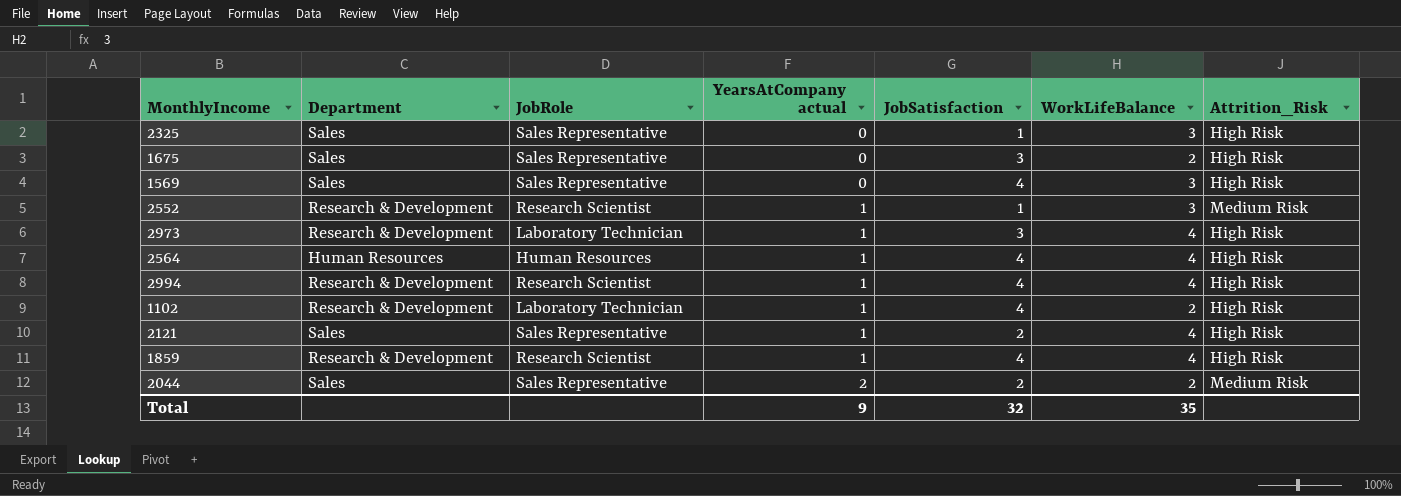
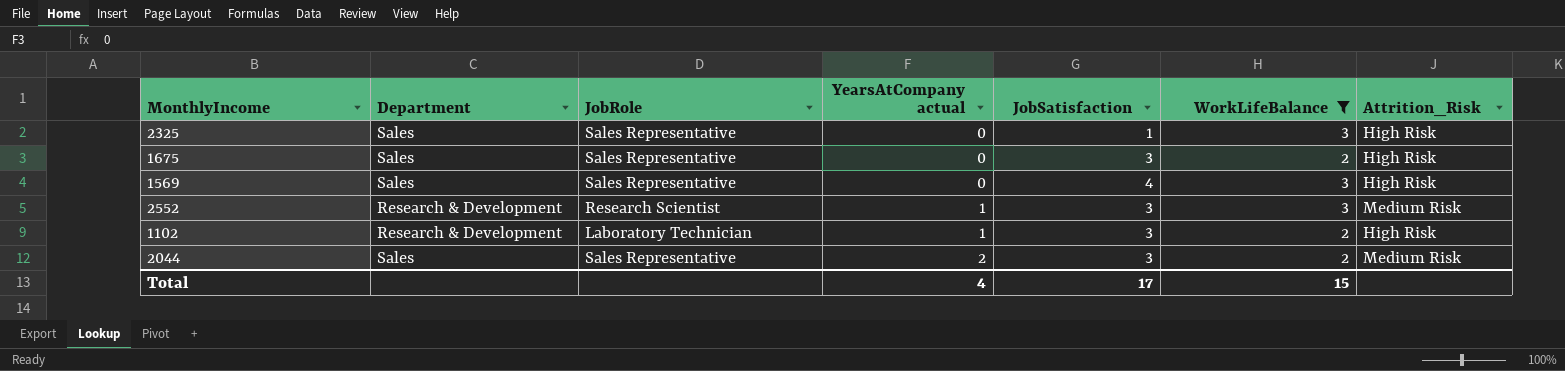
filter: none -> WorkLifeBalance != 4
2552 | JobSatisfaction: 1 -> 3
1102 | JobSatisfaction: 4 -> 3
2044 | JobSatisfaction: 2 -> 3
Total | YearsAtCompany actual: 9 -> 4
Total | JobSatisfaction: 32 -> 17
Total | WorkLifeBalance: 35 -> 15

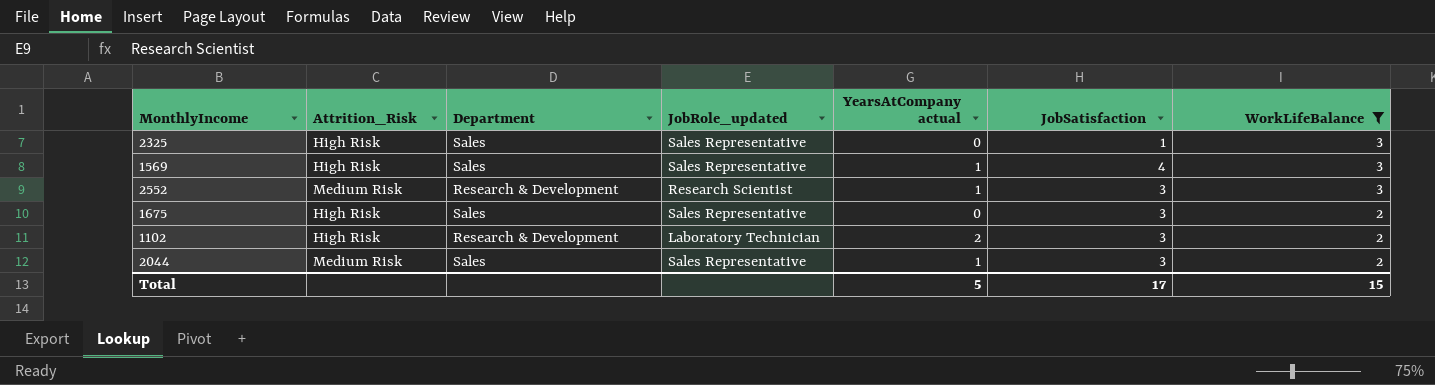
row order: YearsAtCompany actual ascending -> WorkLifeBalance descending
column Attrition_Risk | position: 7 -> 2
column name: JobRole -> JobRole_updated
1569 | YearsAtCompany actual: 0 -> 1
1102 | YearsAtCompany actual: 1 -> 2
2044 | YearsAtCompany actual: 2 -> 1
Total | YearsAtCompany actual: 4 -> 5

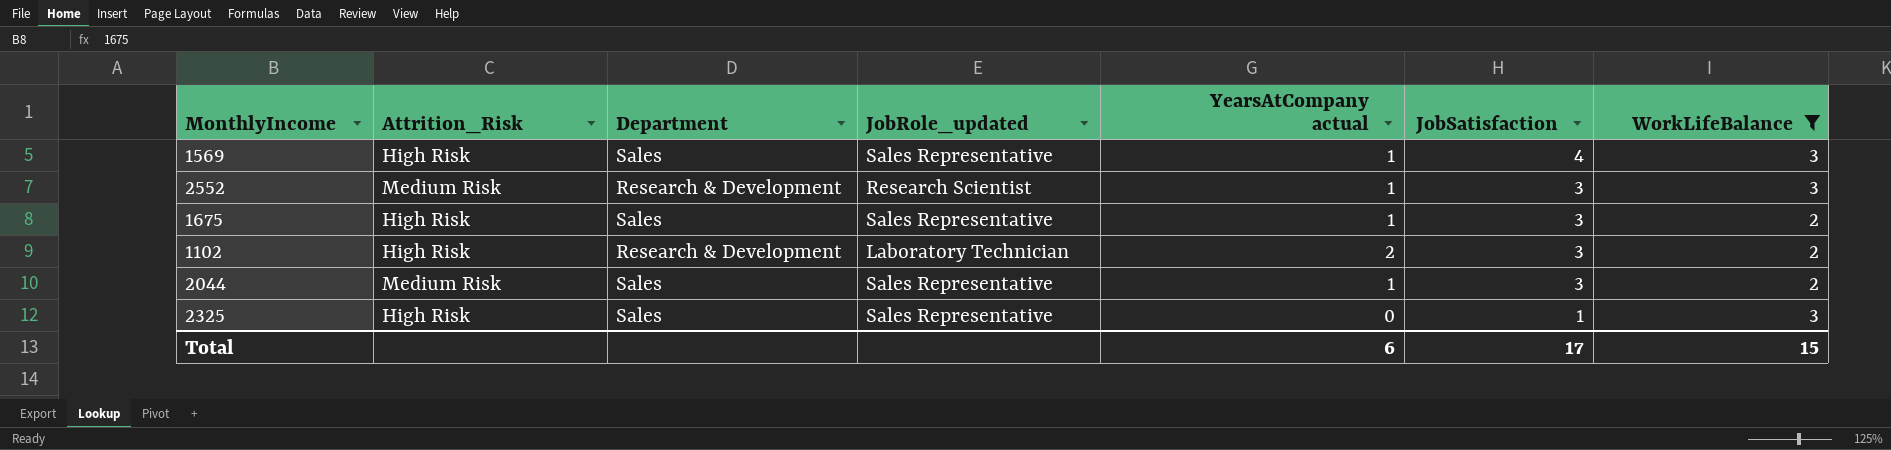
row order: WorkLifeBalance descending -> JobSatisfaction descending
1675 | YearsAtCompany actual: 0 -> 1
Total | YearsAtCompany actual: 5 -> 6

